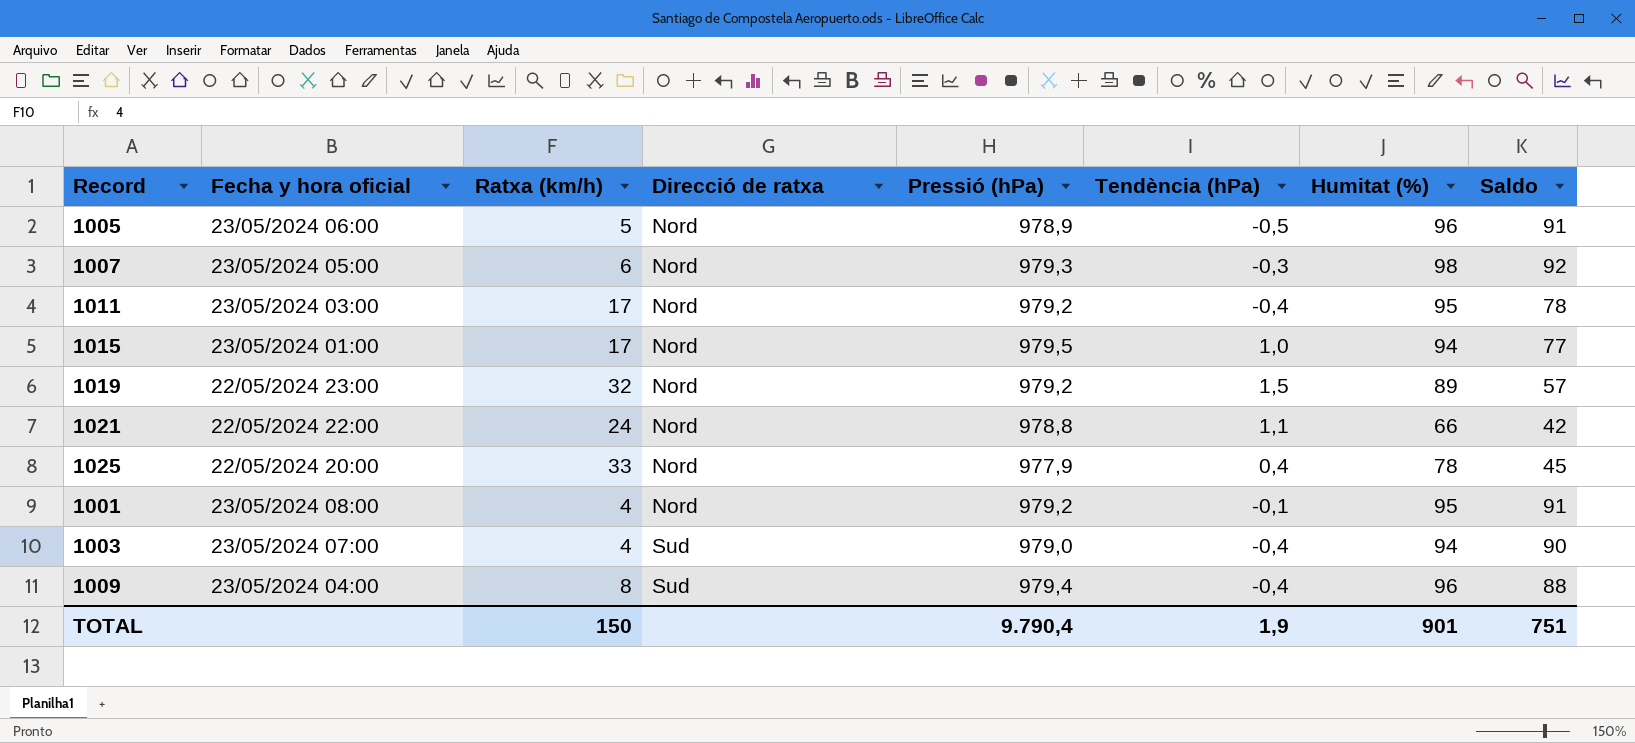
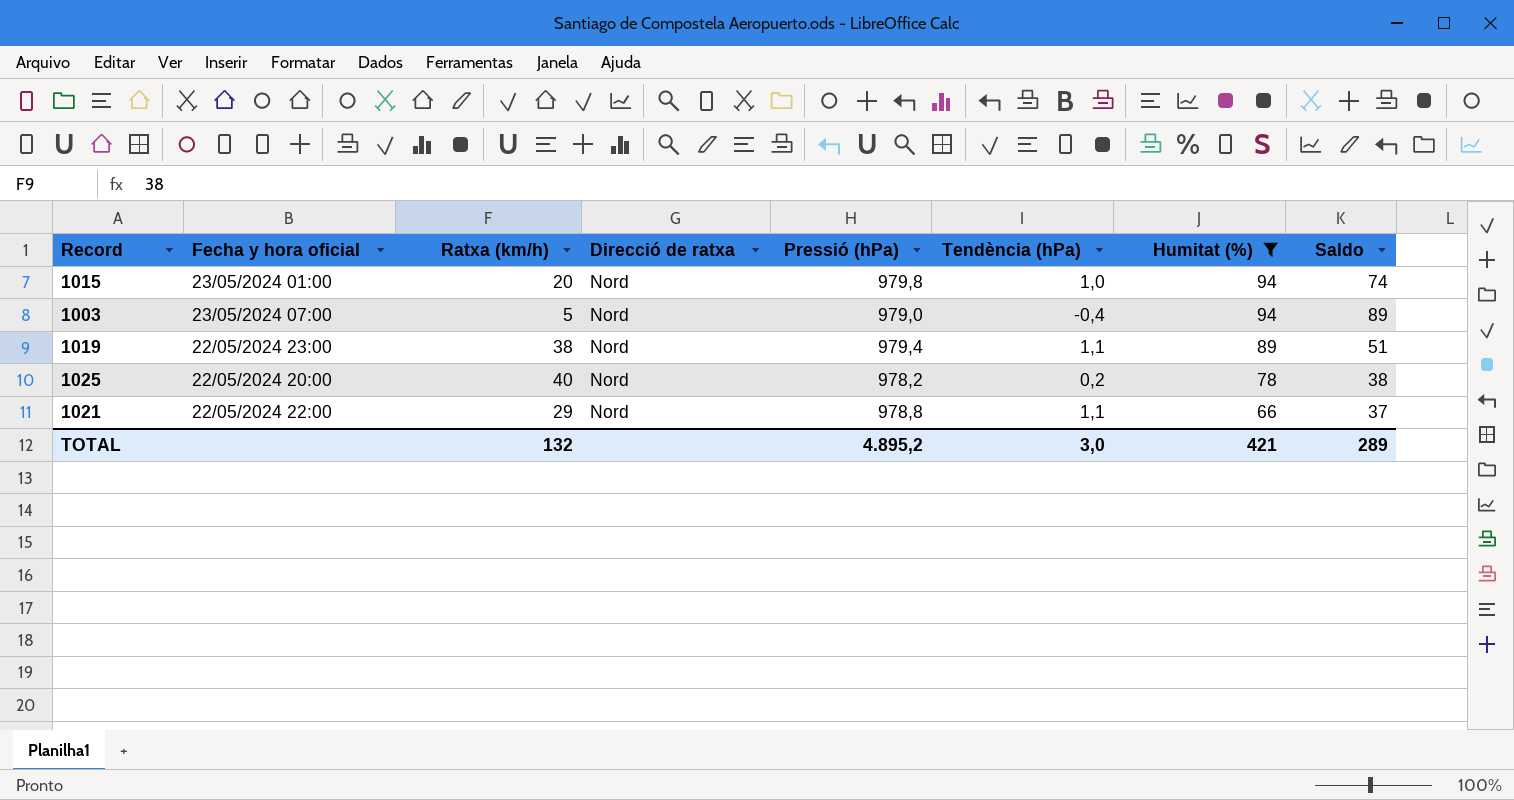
filter: none -> Humitat (%) <= 94
row order: Direcció de ratxa ascending -> Humitat (%) descending
1015 | Ratxa (km/h): 17 -> 20
1015 | Pressió (hPa): 979,5 -> 979,8
1015 | Saldo: 77 -> 74
1003 | Ratxa (km/h): 4 -> 5
1003 | Direcció de ratxa: Sud -> Nord
1003 | Saldo: 90 -> 89
1019 | Ratxa (km/h): 32 -> 38
1019 | Pressió (hPa): 979,2 -> 979,4
1019 | Tendència (hPa): 1,5 -> 1,1
1019 | Saldo: 57 -> 51
1025 | Ratxa (km/h): 33 -> 40
1025 | Pressió (hPa): 977,9 -> 978,2
1025 | Tendència (hPa): 0,4 -> 0,2
1025 | Saldo: 45 -> 38
1021 | Ratxa (km/h): 24 -> 29
1021 | Saldo: 42 -> 37
TOTAL | Ratxa (km/h): 150 -> 132
TOTAL | Pressió (hPa): 9.790,4 -> 4.895,2
TOTAL | Tendència (hPa): 1,9 -> 3,0
TOTAL | Humitat (%): 901 -> 421
TOTAL | Saldo: 751 -> 289

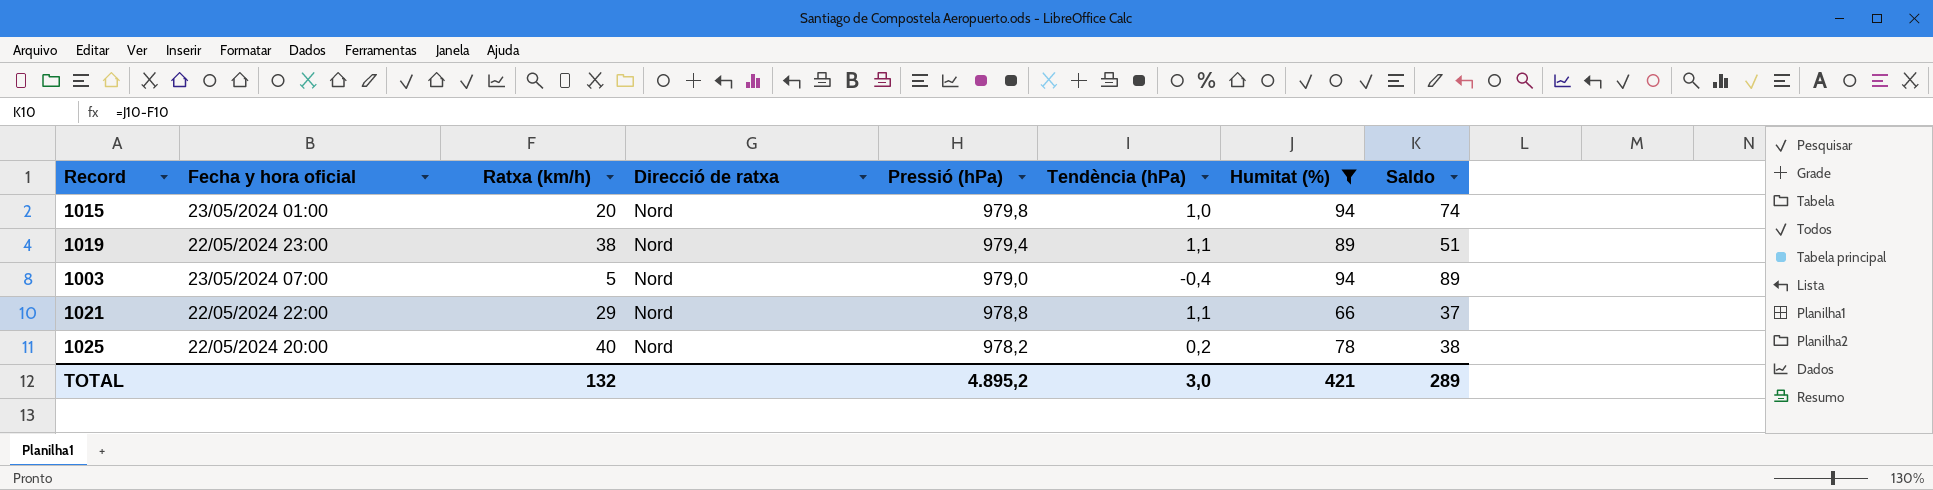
row order: Humitat (%) descending -> Pressió (hPa) descending

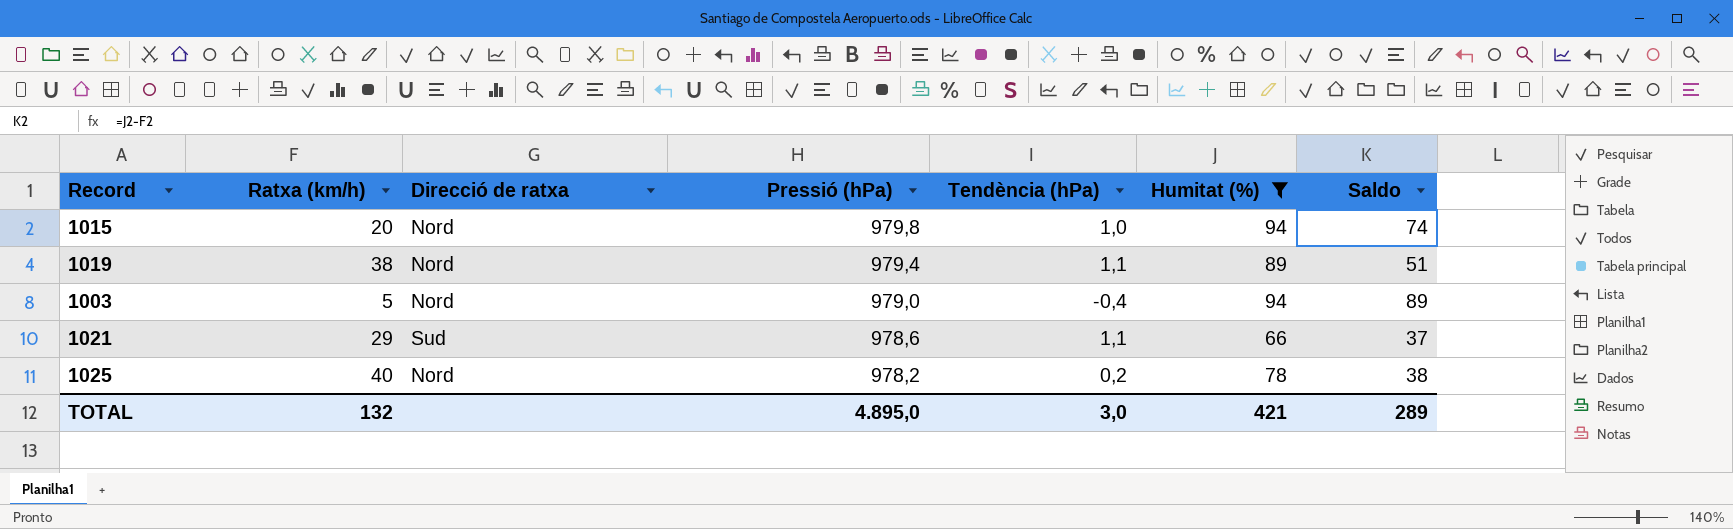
column Fecha y hora oficial | position: 2 -> none
1021 | Direcció de ratxa: Nord -> Sud
1021 | Pressió (hPa): 978,8 -> 978,6
TOTAL | Pressió (hPa): 4.895,2 -> 4.895,0

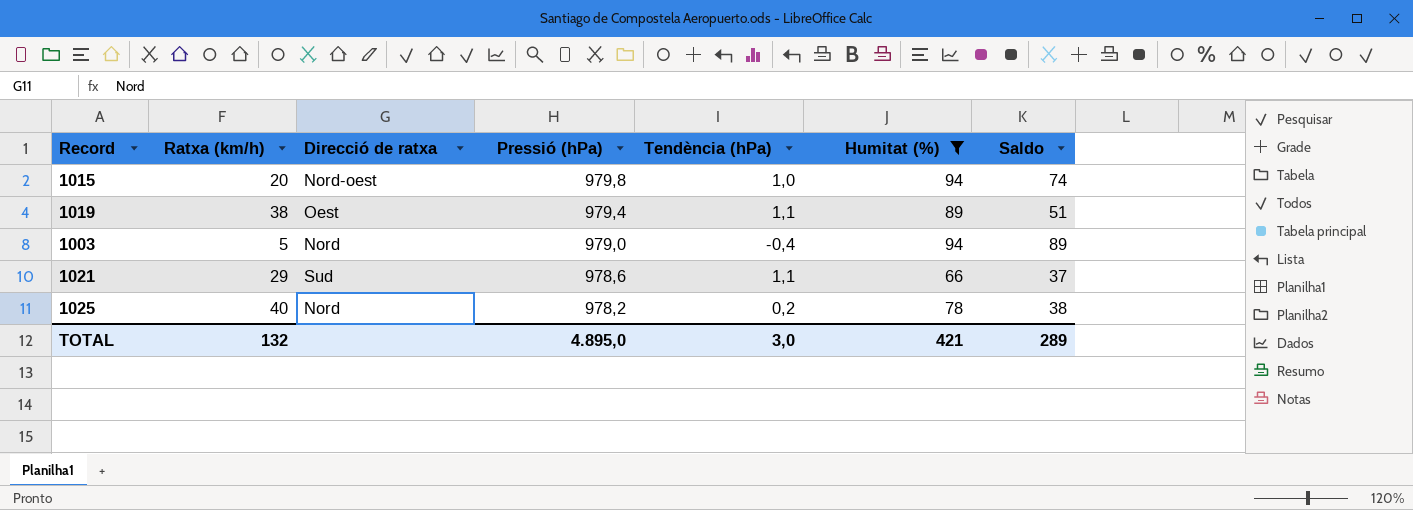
1015 | Direcció de ratxa: Nord -> Nord-oest
1019 | Direcció de ratxa: Nord -> Oest

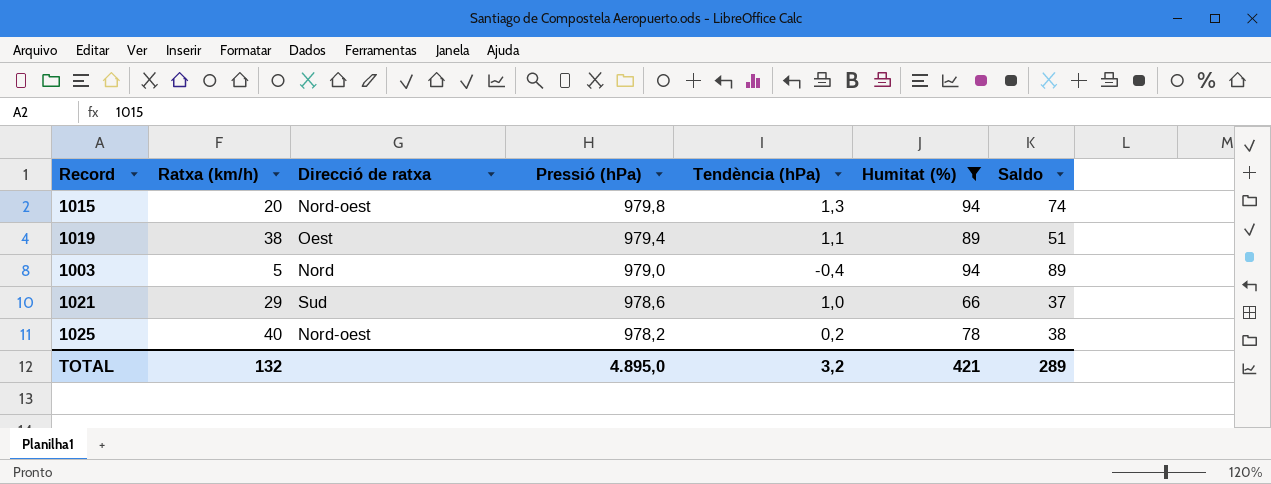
1015 | Tendència (hPa): 1,0 -> 1,3
1021 | Tendència (hPa): 1,1 -> 1,0
1025 | Direcció de ratxa: Nord -> Nord-oest
TOTAL | Tendència (hPa): 3,0 -> 3,2

